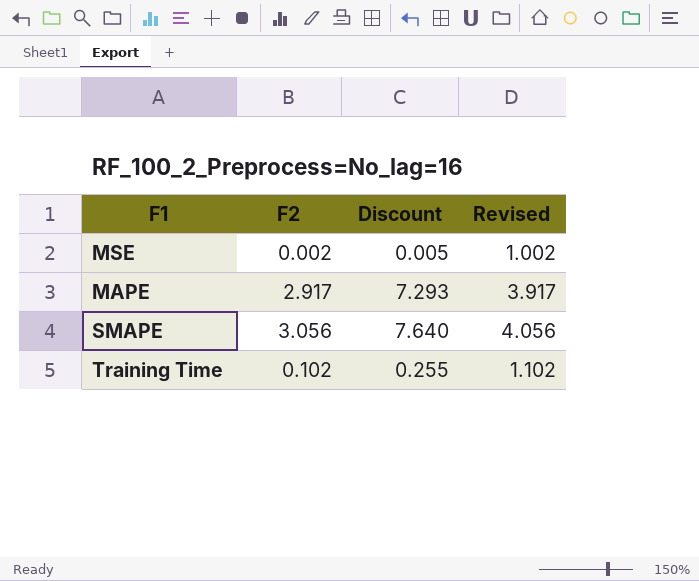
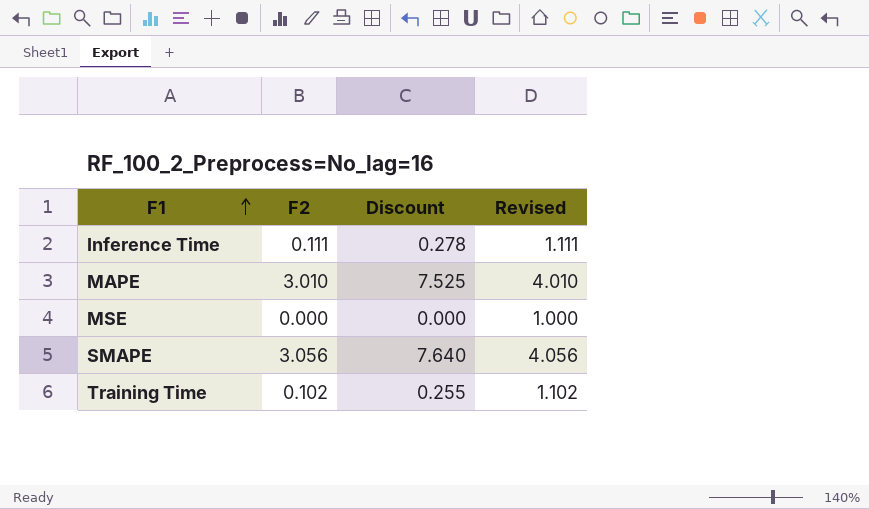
row order: none -> F1 ascending
row Inference Time: none -> 0.111 | 0.278 | 1.111
MAPE | F2: 2.917 -> 3.010
MAPE | Discount: 7.293 -> 7.525
MAPE | Revised: 3.917 -> 4.010
MSE | F2: 0.002 -> 0.000
MSE | Discount: 0.005 -> 0.000
MSE | Revised: 1.002 -> 1.000

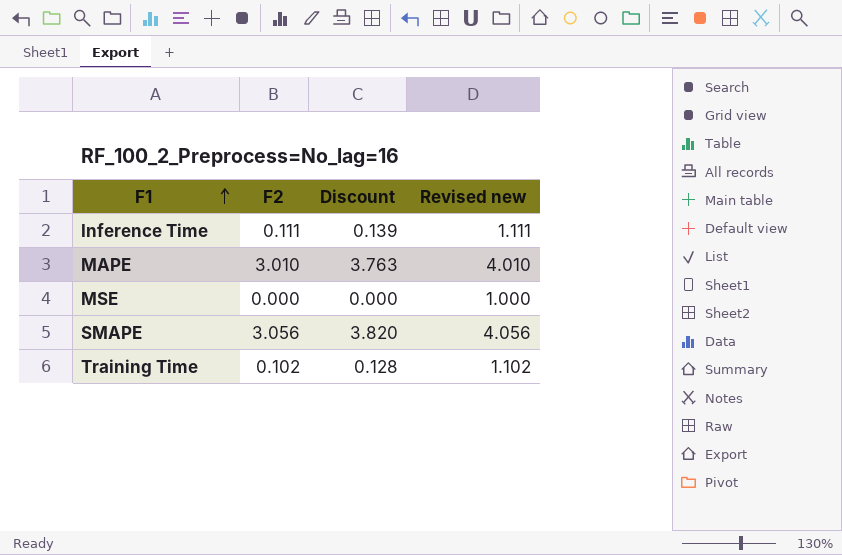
column Discount | formula: [F2] * 2.5 -> [F2] * 1.25
column name: Revised -> Revised new

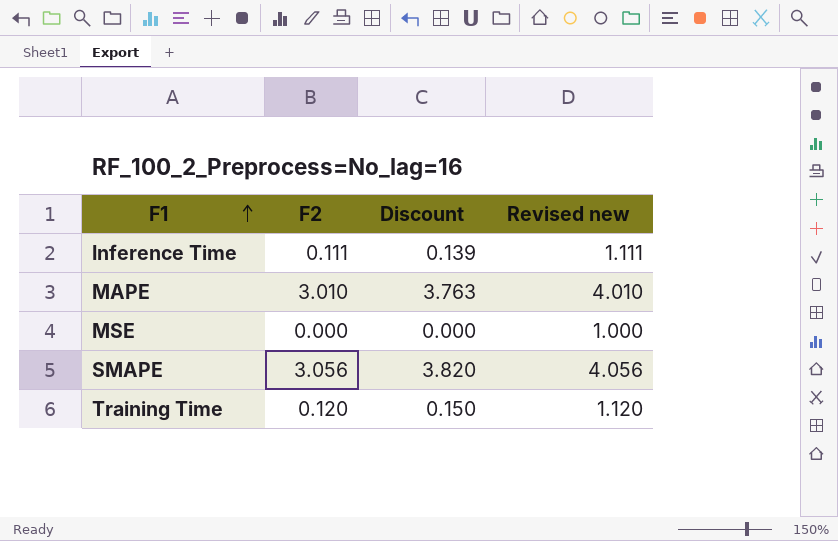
Training Time | F2: 0.102 -> 0.120
Training Time | Discount: 0.128 -> 0.150
Training Time | Revised new: 1.102 -> 1.120

